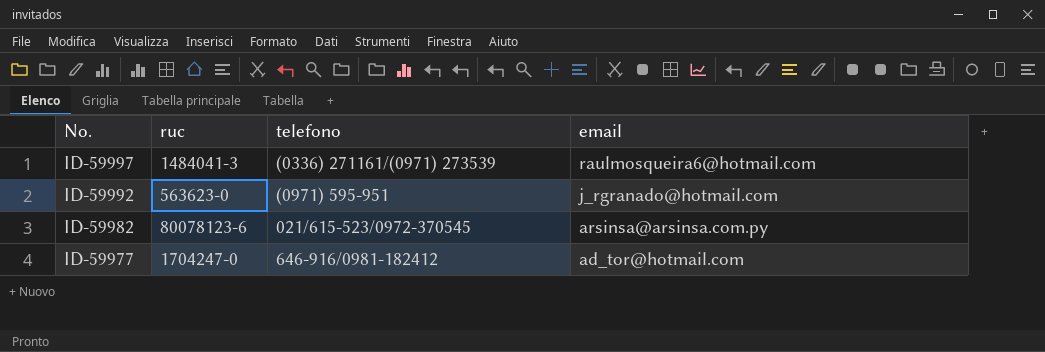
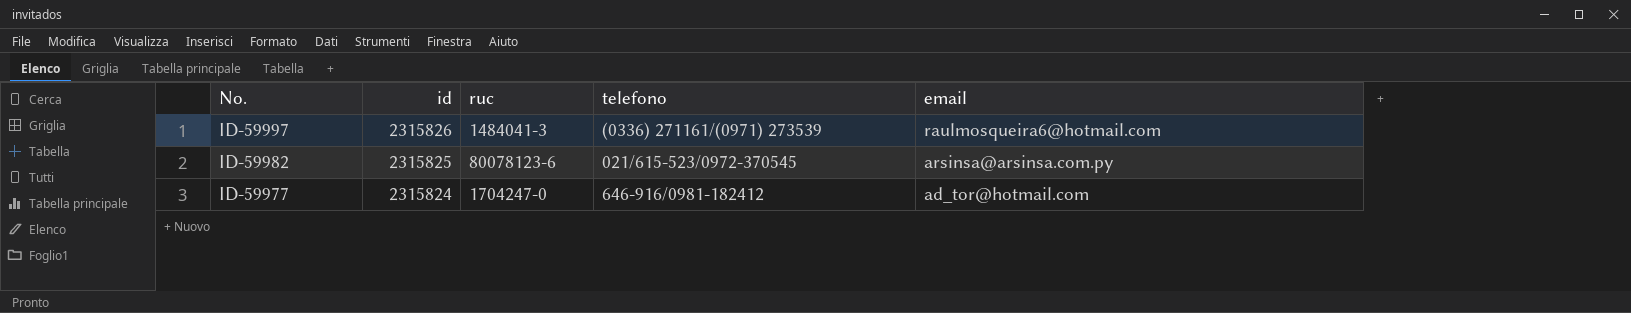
column id | position: none -> 2
row ID-59992: 563623-0 | (0971) 595-951 | j_rgranado@hotmail.com -> none

